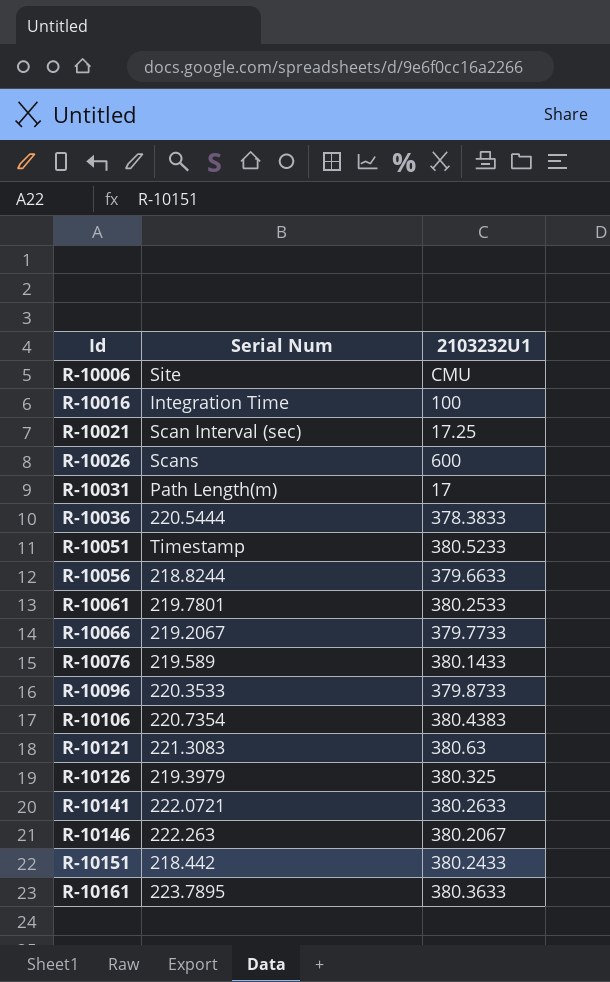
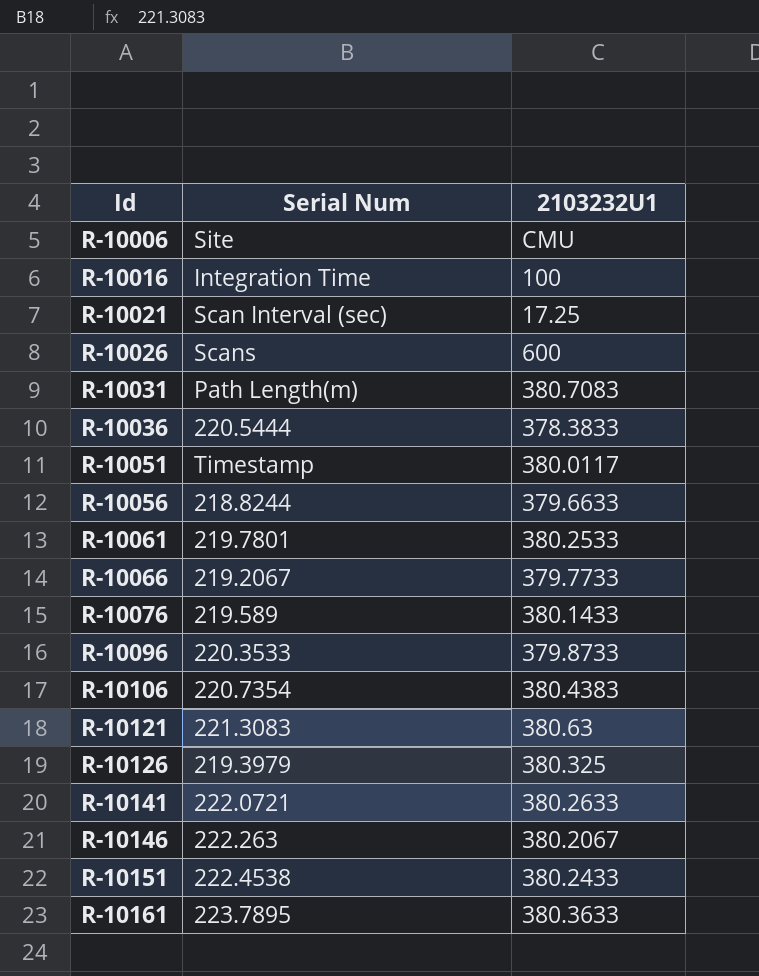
R-10031 | 2103232U1: 17 -> 380.7083
R-10051 | 2103232U1: 380.5233 -> 380.0117
R-10151 | Serial Num: 218.442 -> 222.4538

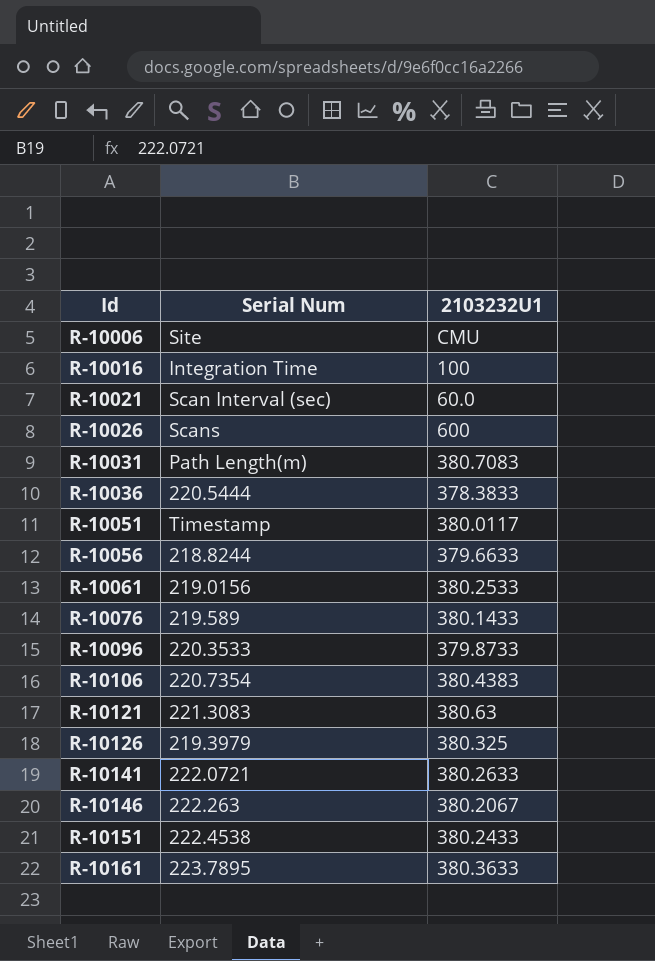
row R-10066: 219.2067 | 379.7733 -> none
R-10021 | 2103232U1: 17.25 -> 60.0
R-10061 | Serial Num: 219.7801 -> 219.0156

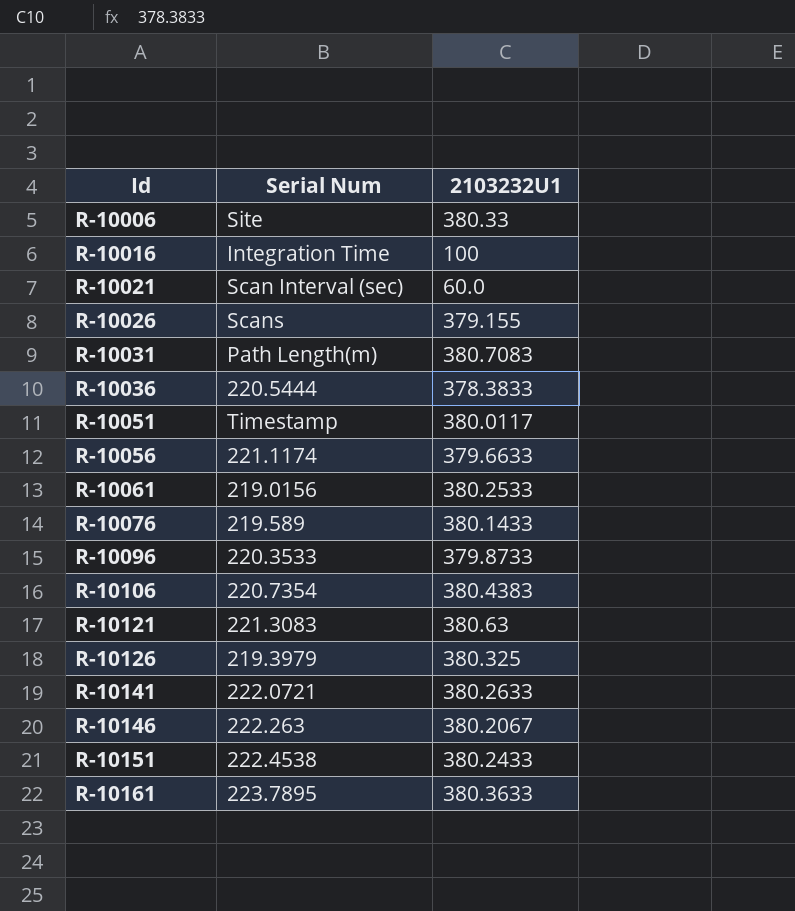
R-10006 | 2103232U1: CMU -> 380.33
R-10026 | 2103232U1: 600 -> 379.155
R-10056 | Serial Num: 218.8244 -> 221.1174

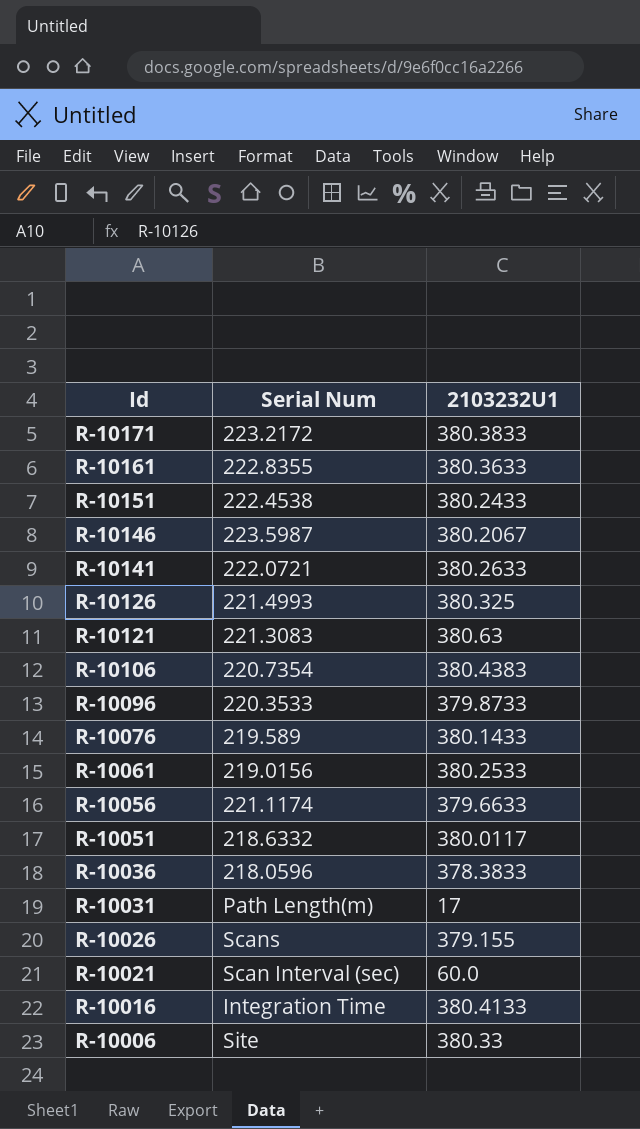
row order: Id ascending -> Id descending
row R-10171: none -> 223.2172 | 380.3833
R-10161 | Serial Num: 223.7895 -> 222.8355
R-10146 | Serial Num: 222.263 -> 223.5987
R-10126 | Serial Num: 219.3979 -> 221.4993
R-10051 | Serial Num: Timestamp -> 218.6332
R-10036 | Serial Num: 220.5444 -> 218.0596
R-10031 | 2103232U1: 380.7083 -> 17
R-10016 | 2103232U1: 100 -> 380.4133

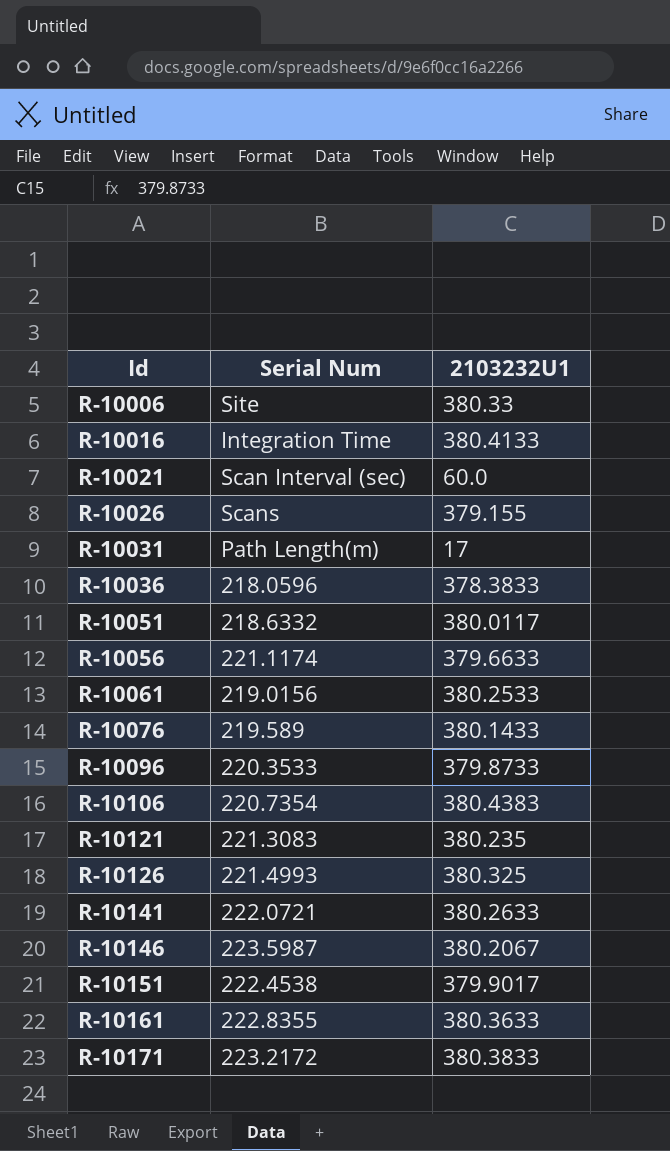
row order: Id descending -> Id ascending
R-10121 | 2103232U1: 380.63 -> 380.235
R-10151 | 2103232U1: 380.2433 -> 379.9017

